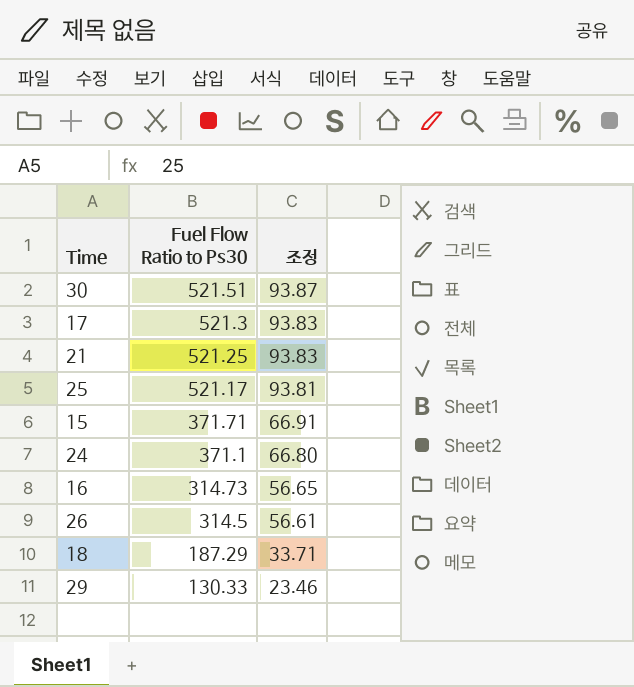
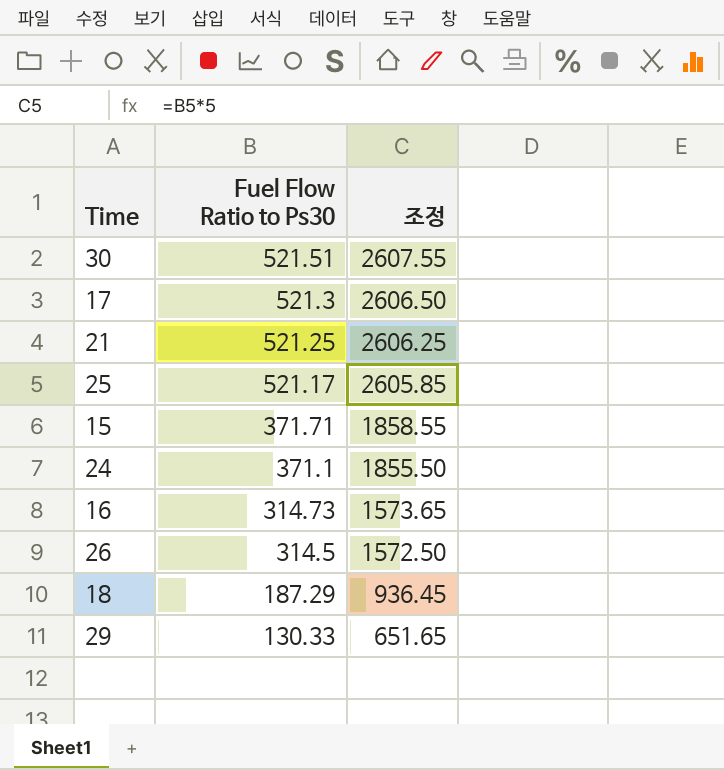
column 조정 | formula: [Fuel Flow Ratio to Ps30] * 0.18 -> [Fuel Flow Ratio to Ps30] * 5

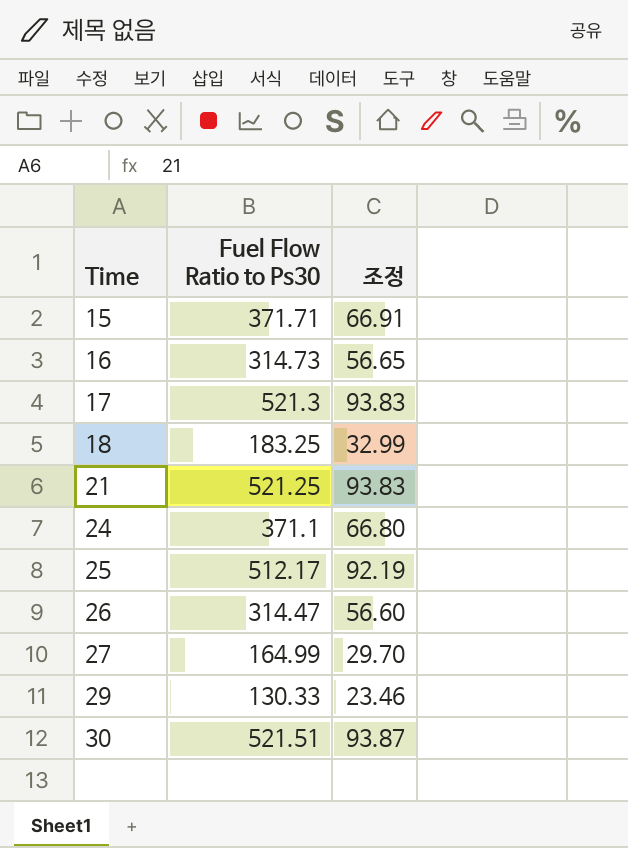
row order: Fuel Flow Ratio to Ps30 descending -> Time ascending
column 조정 | formula: [Fuel Flow Ratio to Ps30] * 5 -> [Fuel Flow Ratio to Ps30] * 0.18
18 | Fuel Flow Ratio to Ps30: 187.29 -> 183.25
25 | Fuel Flow Ratio to Ps30: 521.17 -> 512.17
26 | Fuel Flow Ratio to Ps30: 314.5 -> 314.47
row 27: none -> 164.99 | 29.70

